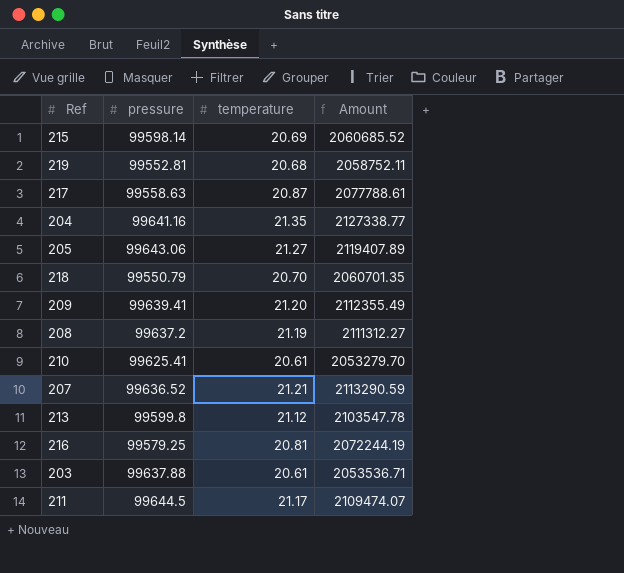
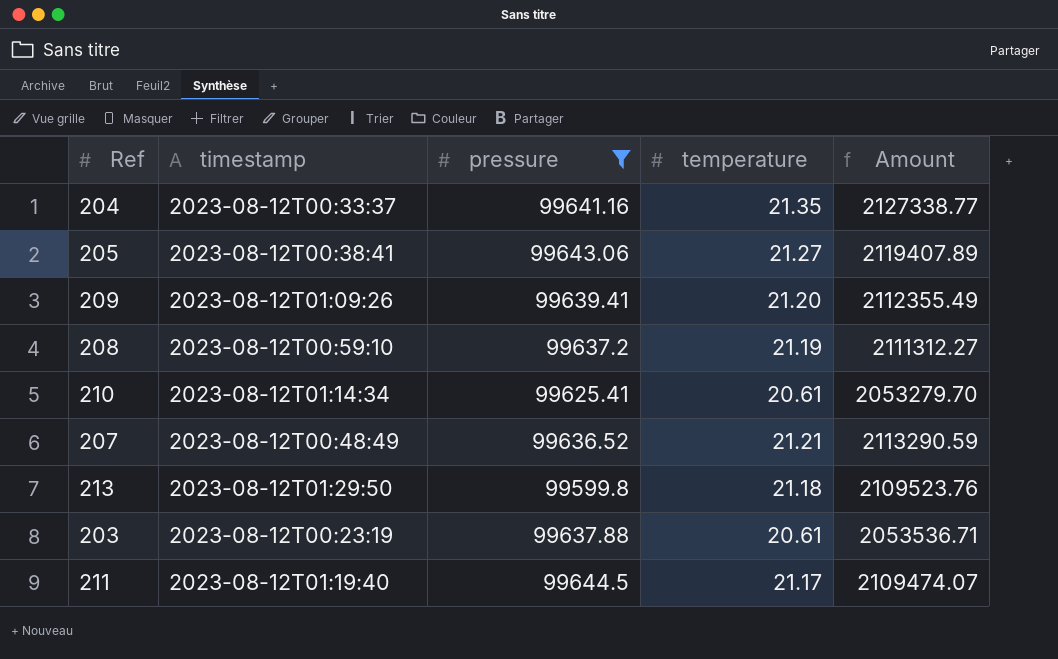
filter: none -> pressure >= 99599.8
column timestamp | position: none -> 2
213 | temperature: 21.12 -> 21.18
213 | Amount: 2103547.78 -> 2109523.76

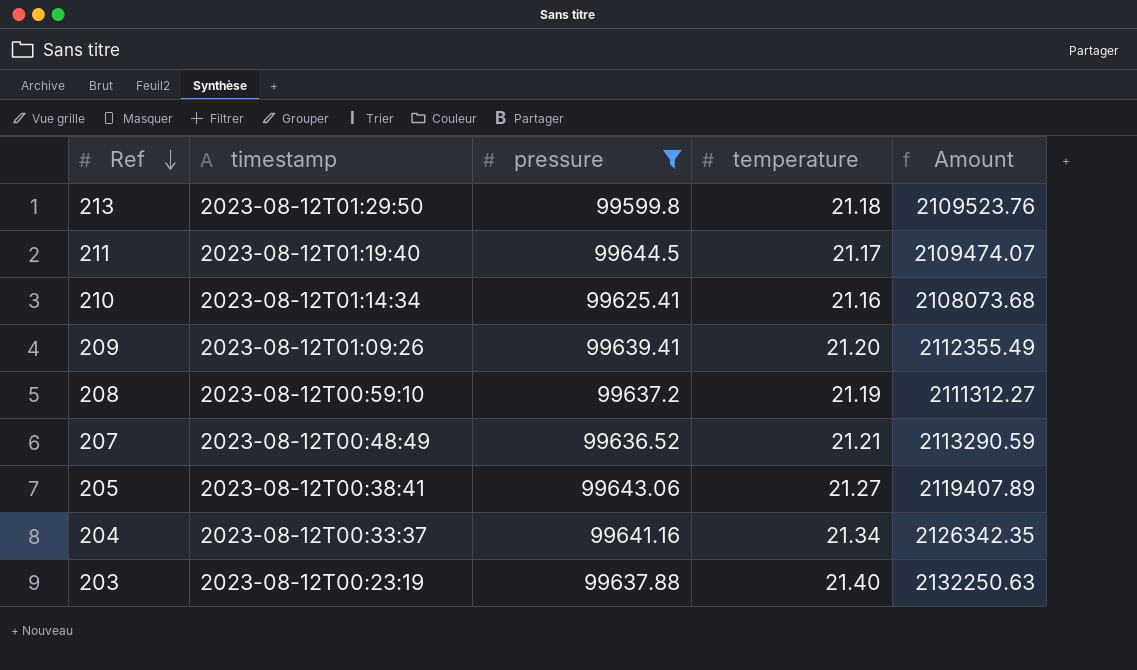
row order: none -> Ref descending
210 | temperature: 20.61 -> 21.16
210 | Amount: 2053279.70 -> 2108073.68
204 | temperature: 21.35 -> 21.34
204 | Amount: 2127338.77 -> 2126342.35
203 | temperature: 20.61 -> 21.40
203 | Amount: 2053536.71 -> 2132250.63

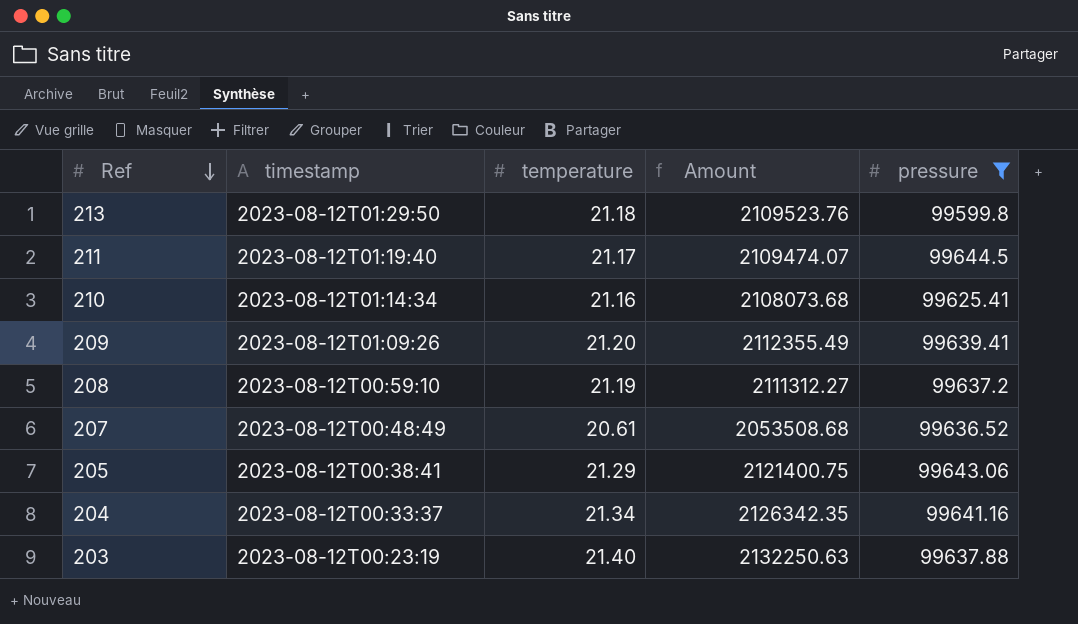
column pressure | position: 3 -> 5
207 | temperature: 21.21 -> 20.61
207 | Amount: 2113290.59 -> 2053508.68
205 | temperature: 21.27 -> 21.29
205 | Amount: 2119407.89 -> 2121400.75

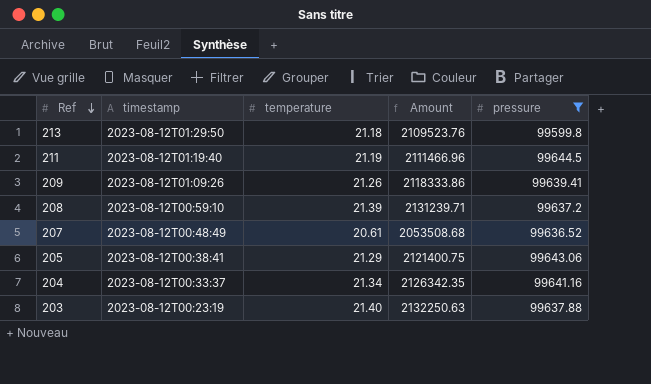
row 210: 2023-08-12T01:14:34 | 21.16 | 2108073.68 | 99625.41 -> none
211 | temperature: 21.17 -> 21.19
211 | Amount: 2109474.07 -> 2111466.96
209 | temperature: 21.20 -> 21.26
209 | Amount: 2112355.49 -> 2118333.86
208 | temperature: 21.19 -> 21.39
208 | Amount: 2111312.27 -> 2131239.71

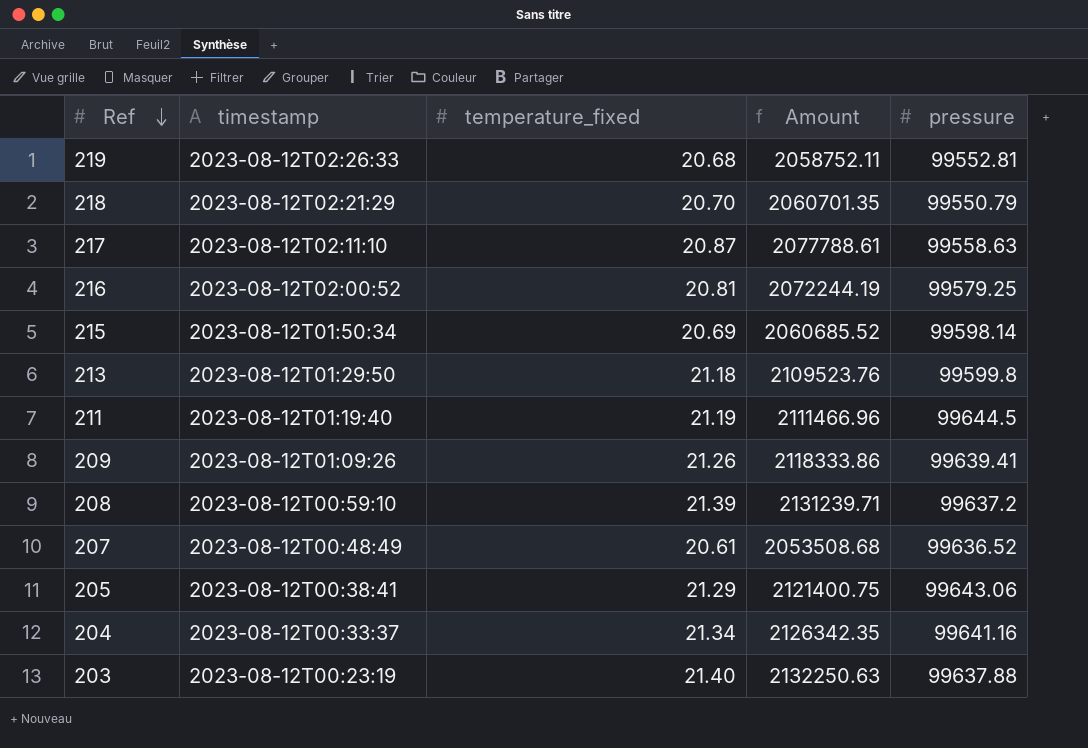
filter: pressure >= 99599.8 -> none
column name: temperature -> temperature_fixed

